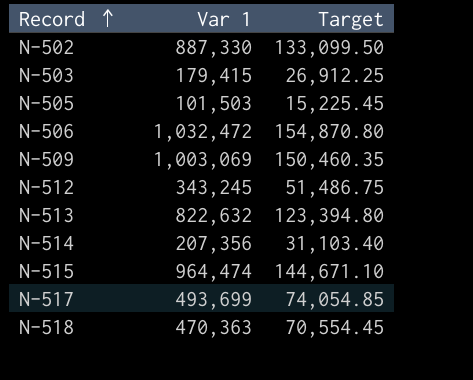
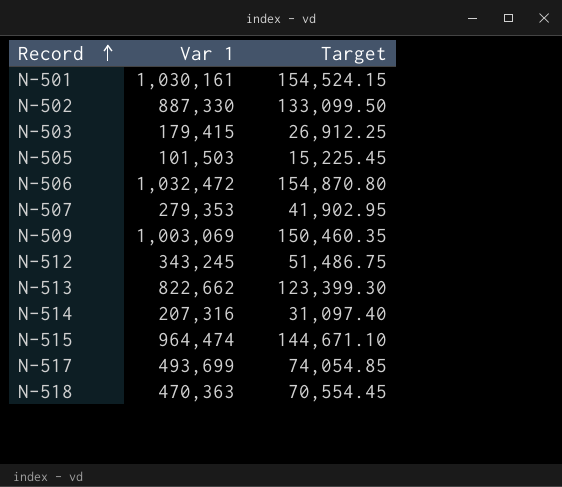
row N-501: none -> 1,030,161 | 154,524.15
row N-507: none -> 279,353 | 41,902.95
N-513 | Var 1: 822,632 -> 822,662
N-513 | Target: 123,394.80 -> 123,399.30
N-514 | Var 1: 207,356 -> 207,316
N-514 | Target: 31,103.40 -> 31,097.40

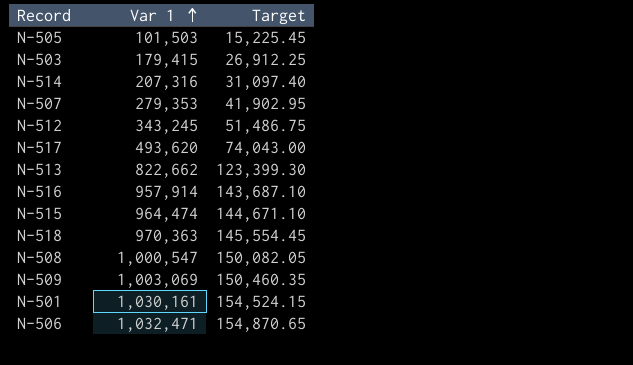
row order: Record ascending -> Var 1 ascending
row N-502: 887,330 | 133,099.50 -> none
N-517 | Var 1: 493,699 -> 493,620
N-517 | Target: 74,054.85 -> 74,043.00
row N-516: none -> 957,914 | 143,687.10
N-518 | Var 1: 470,363 -> 970,363
N-518 | Target: 70,554.45 -> 145,554.45
row N-508: none -> 1,000,547 | 150,082.05
N-506 | Var 1: 1,032,472 -> 1,032,471
N-506 | Target: 154,870.80 -> 154,870.65

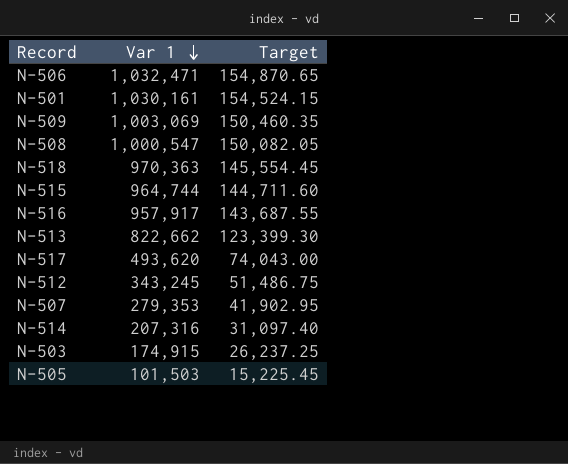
row order: Var 1 ascending -> Var 1 descending
N-515 | Var 1: 964,474 -> 964,744
N-515 | Target: 144,671.10 -> 144,711.60
N-516 | Var 1: 957,914 -> 957,917
N-516 | Target: 143,687.10 -> 143,687.55
N-503 | Var 1: 179,415 -> 174,915
N-503 | Target: 26,912.25 -> 26,237.25

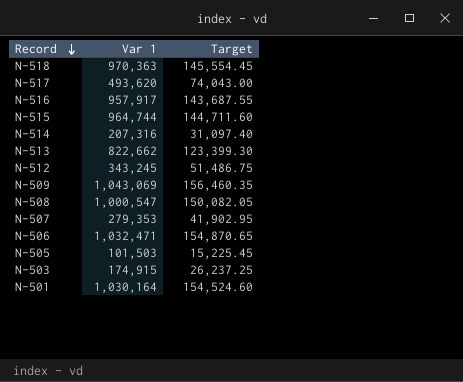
row order: Var 1 descending -> Record descending
N-509 | Var 1: 1,003,069 -> 1,043,069
N-509 | Target: 150,460.35 -> 156,460.35
N-501 | Var 1: 1,030,161 -> 1,030,164
N-501 | Target: 154,524.15 -> 154,524.60

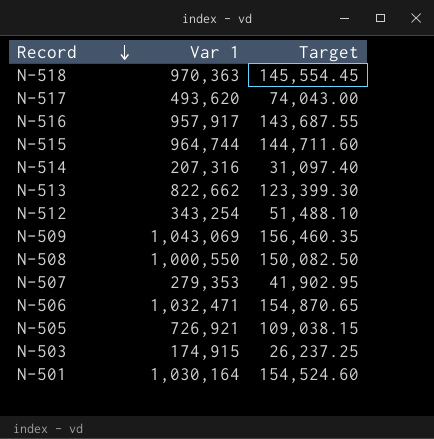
N-512 | Var 1: 343,245 -> 343,254
N-512 | Target: 51,486.75 -> 51,488.10
N-508 | Var 1: 1,000,547 -> 1,000,550
N-508 | Target: 150,082.05 -> 150,082.50
N-505 | Var 1: 101,503 -> 726,921
N-505 | Target: 15,225.45 -> 109,038.15

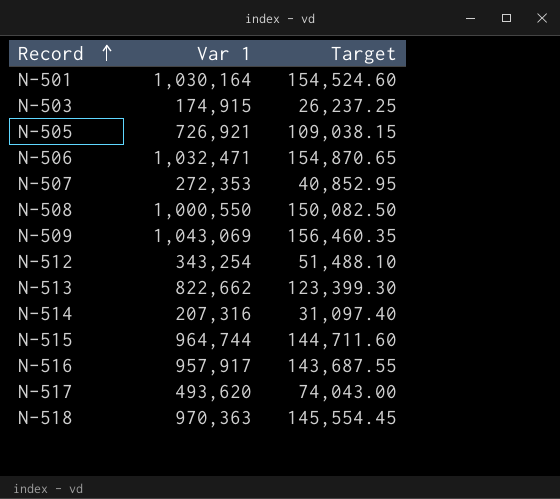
row order: Record descending -> Record ascending
N-507 | Var 1: 279,353 -> 272,353
N-507 | Target: 41,902.95 -> 40,852.95

